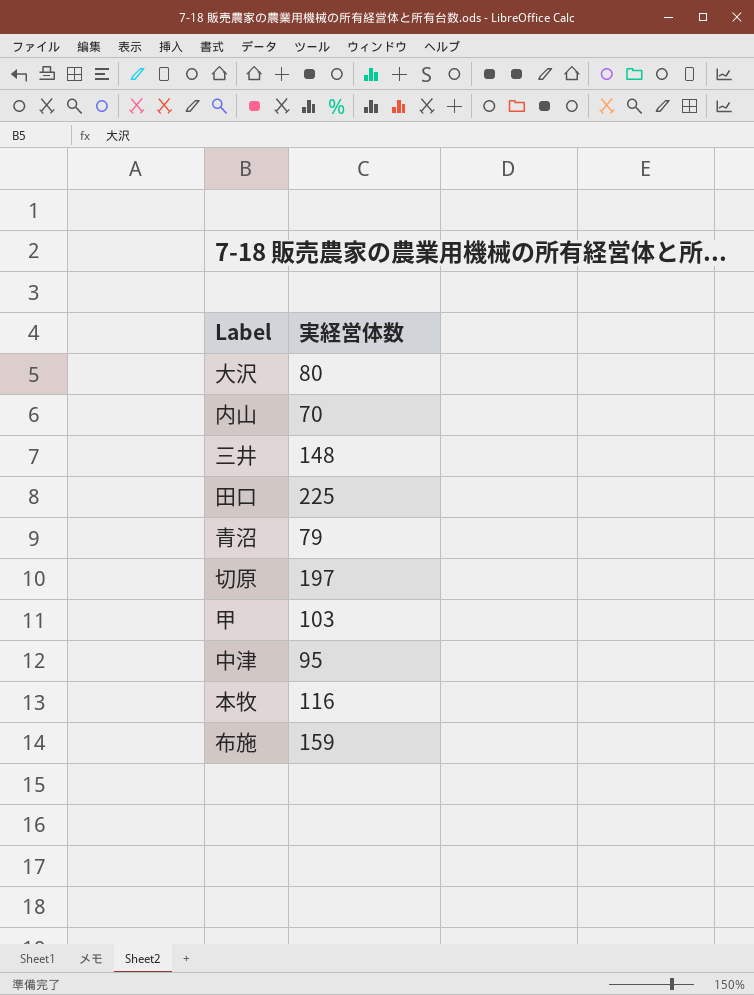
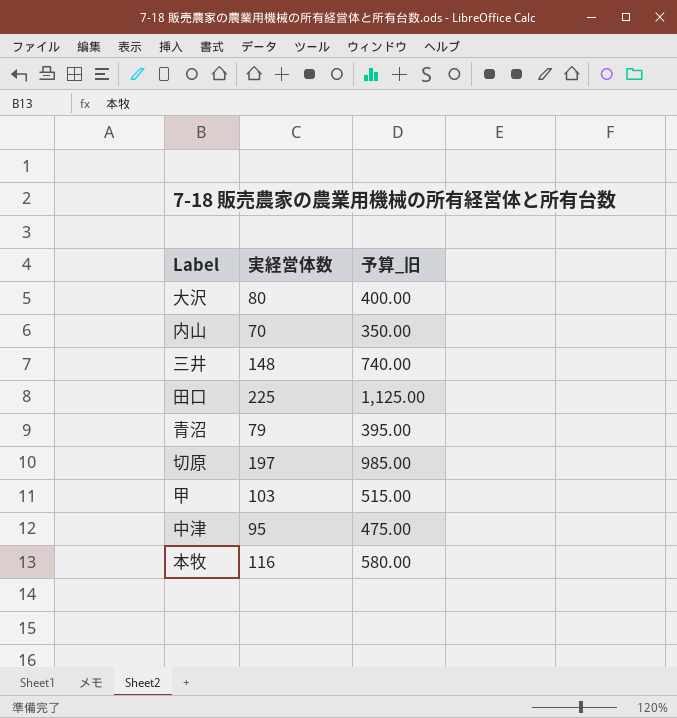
column 予算_旧 | formula: none -> [実経営体数] * 5
row 布施: 159 -> none

